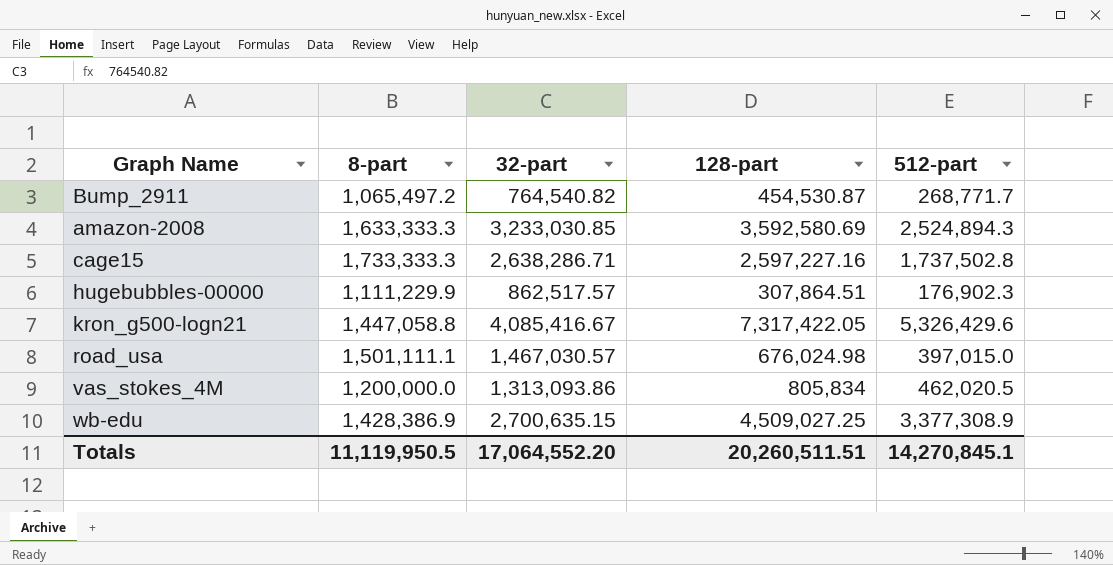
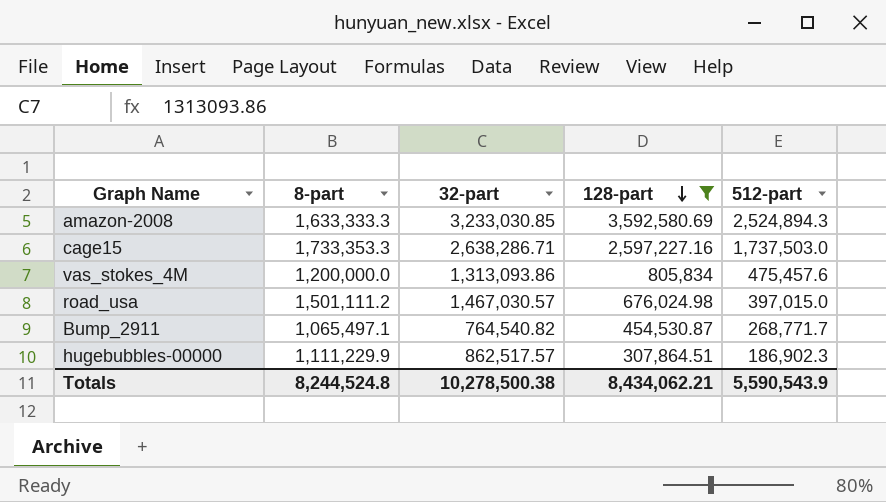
filter: none -> 128-part <= 3,592,580.69
row order: none -> 128-part descending
cage15 | 8-part: 1,733,333.3 -> 1,733,353.3
cage15 | 512-part: 1,737,502.8 -> 1,737,503.0
vas_stokes_4M | 512-part: 462,020.5 -> 475,457.6
road_usa | 8-part: 1,501,111.1 -> 1,501,111.2
Bump_2911 | 8-part: 1,065,497.2 -> 1,065,497.1
hugebubbles-00000 | 512-part: 176,902.3 -> 186,902.3
Totals | 8-part: 11,119,950.5 -> 8,244,524.8
Totals | 32-part: 17,064,552.20 -> 10,278,500.38
Totals | 128-part: 20,260,511.51 -> 8,434,062.21
Totals | 512-part: 14,270,845.1 -> 5,590,543.9

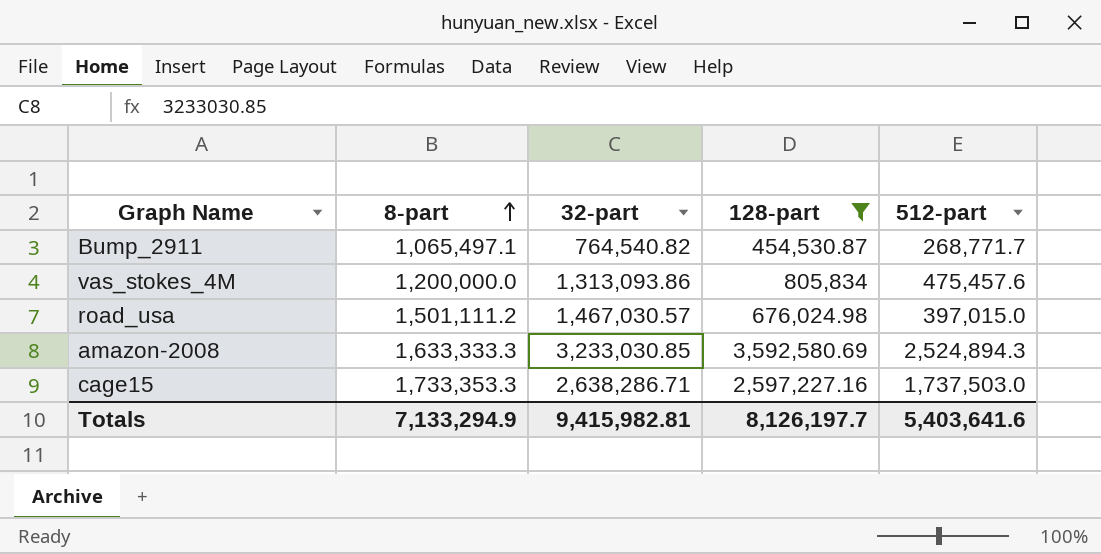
row order: 128-part descending -> 8-part ascending
row hugebubbles-00000: 1,111,229.9 | 862,517.57 | 307,864.51 | 186,902.3 -> none
Totals | 8-part: 8,244,524.8 -> 7,133,294.9
Totals | 32-part: 10,278,500.38 -> 9,415,982.81
Totals | 128-part: 8,434,062.21 -> 8,126,197.7
Totals | 512-part: 5,590,543.9 -> 5,403,641.6

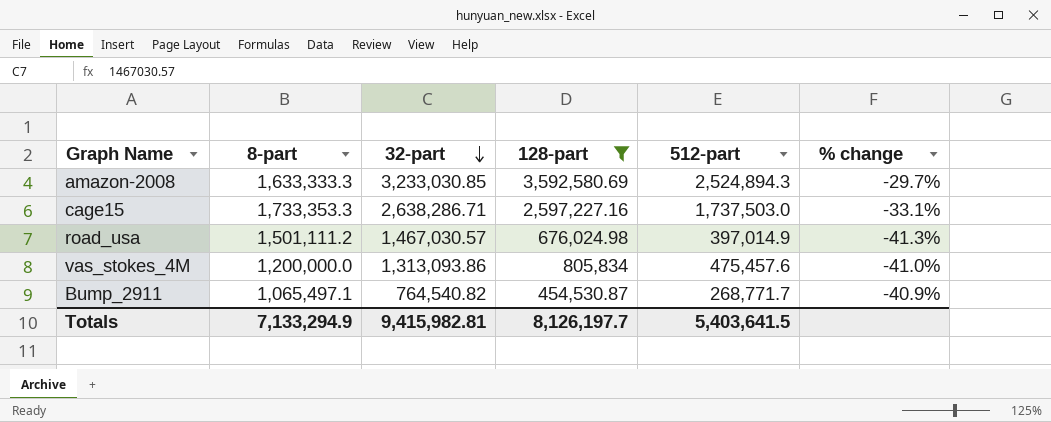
row order: 8-part ascending -> 32-part descending
column % change | formula: none -> ([512-part] - [128-part]) / [128-part]
road_usa | 512-part: 397,015.0 -> 397,014.9
Totals | 512-part: 5,403,641.6 -> 5,403,641.5

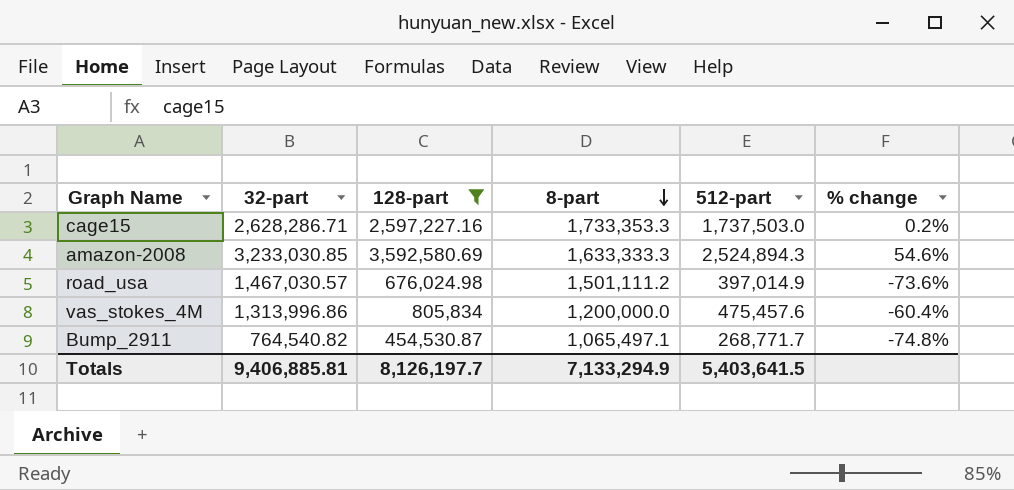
row order: 32-part descending -> 8-part descending
column 8-part | position: 2 -> 4
column % change | formula: ([512-part] - [128-part]) / [128-part] -> ([512-part] - [8-part]) / [8-part]
cage15 | 32-part: 2,638,286.71 -> 2,628,286.71
vas_stokes_4M | 32-part: 1,313,093.86 -> 1,313,996.86
Totals | 32-part: 9,415,982.81 -> 9,406,885.81

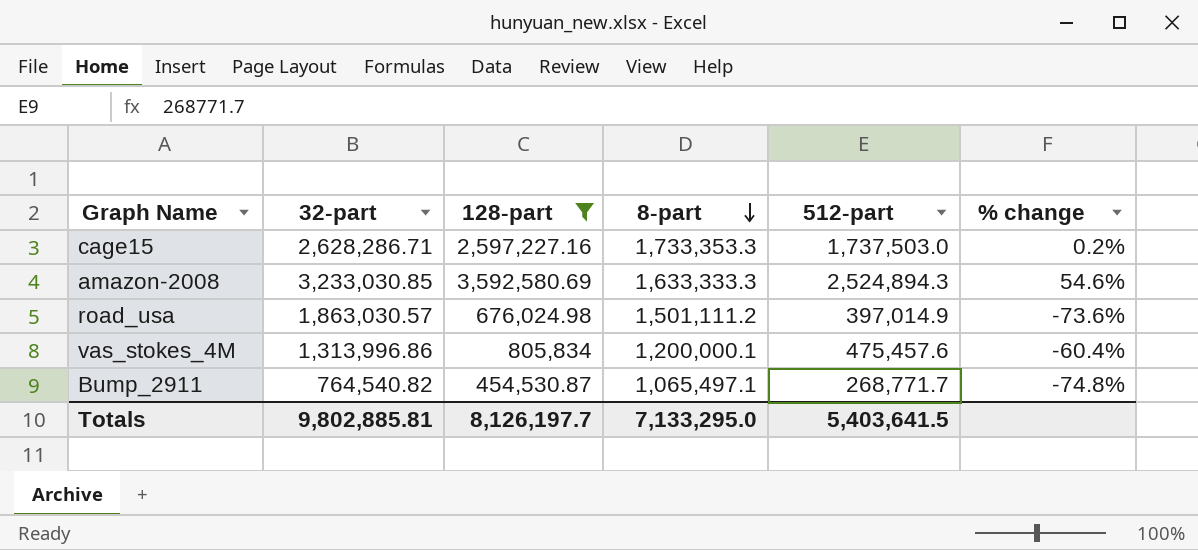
road_usa | 32-part: 1,467,030.57 -> 1,863,030.57
vas_stokes_4M | 8-part: 1,200,000.0 -> 1,200,000.1
Totals | 32-part: 9,406,885.81 -> 9,802,885.81
Totals | 8-part: 7,133,294.9 -> 7,133,295.0

